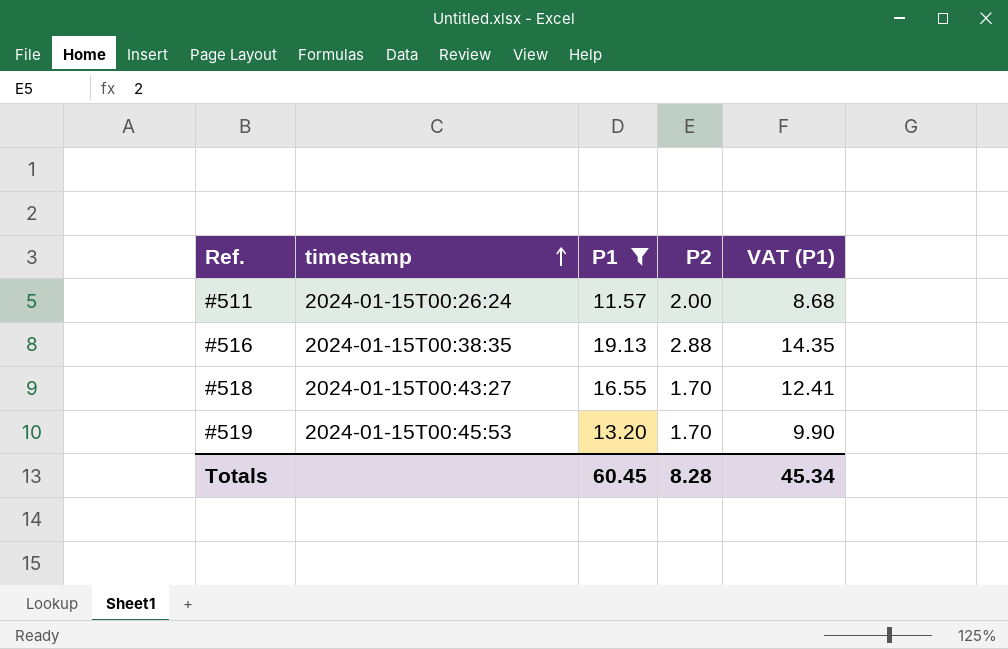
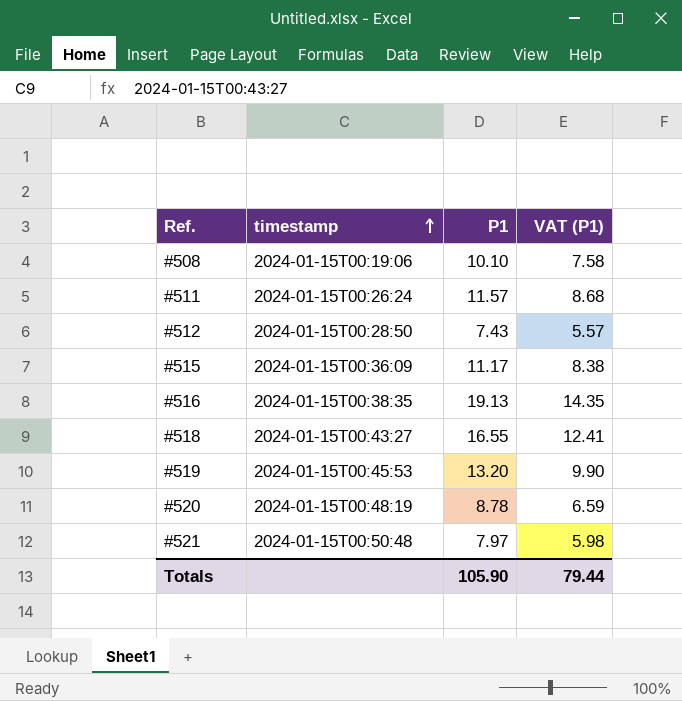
filter: P1 >= 11.57 -> none
column P2 | position: 4 -> none
Totals | P1: 60.45 -> 105.90
Totals | VAT (P1): 45.34 -> 79.44

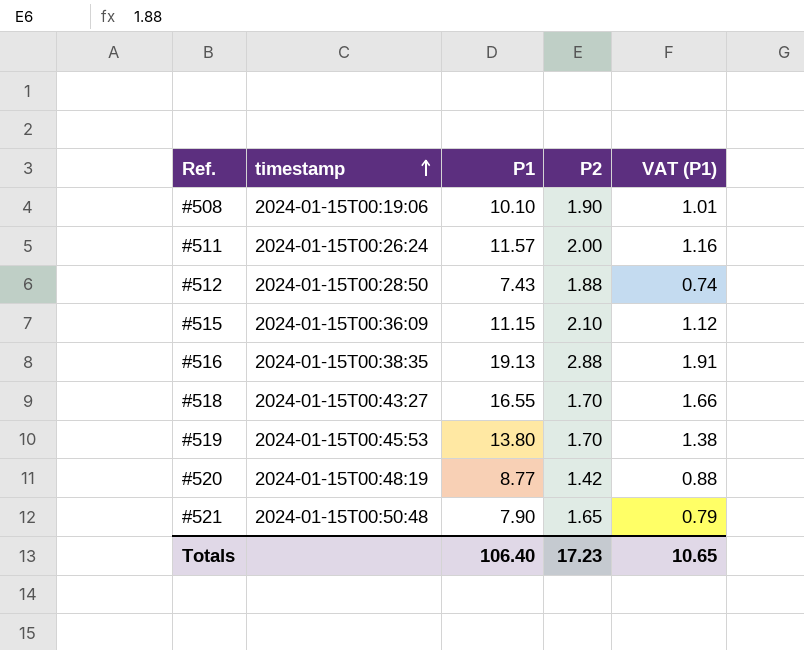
column P2 | position: none -> 4
column VAT (P1) | formula: [P1] * 0.75 -> [P1] * 0.1
#515 | P1: 11.17 -> 11.15
#519 | P1: 13.20 -> 13.80
#520 | P1: 8.78 -> 8.77
#521 | P1: 7.97 -> 7.90
Totals | P1: 105.90 -> 106.40
Totals | VAT (P1): 79.44 -> 10.65

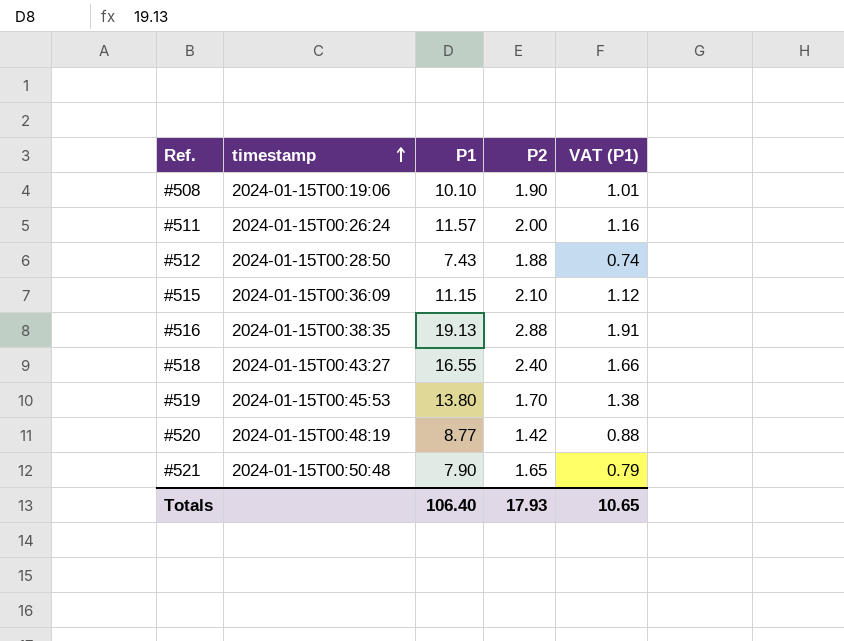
#518 | P2: 1.70 -> 2.40
Totals | P2: 17.23 -> 17.93

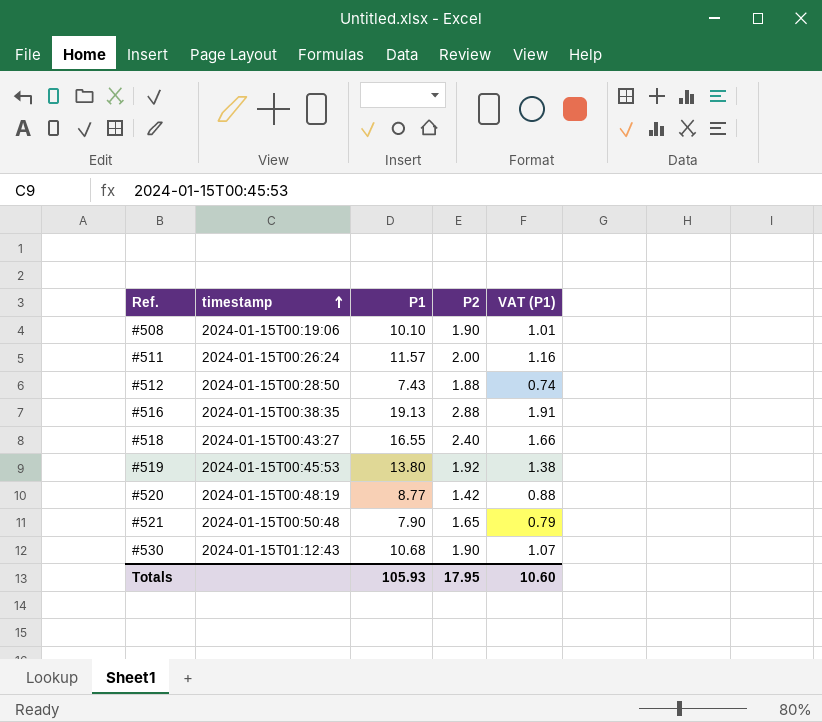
row #515: 2024-01-15T00:36:09 | 11.15 | 2.10 | 1.12 -> none
#519 | P2: 1.70 -> 1.92
row #530: none -> 2024-01-15T01:12:43 | 10.68 | 1.90 | 1.07
Totals | P1: 106.40 -> 105.93
Totals | P2: 17.93 -> 17.95
Totals | VAT (P1): 10.65 -> 10.60

